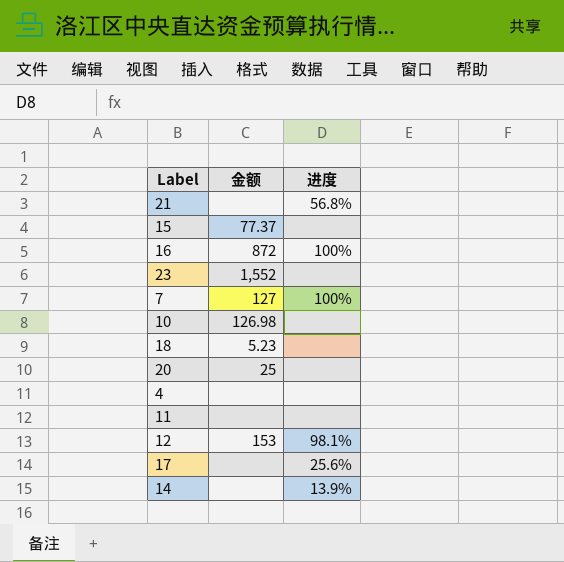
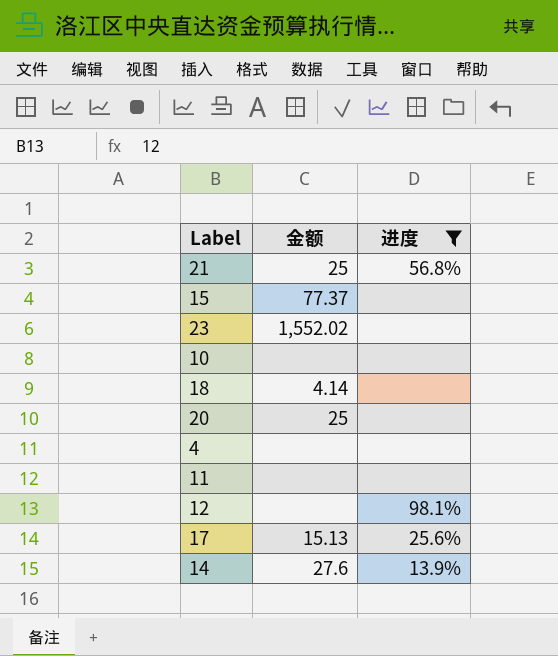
filter: none -> 进度 != 100%
21 | 金额: none -> 25
23 | 金额: 1,552 -> 1,552.02
10 | 金额: 126.98 -> none
18 | 金额: 5.23 -> 4.14
12 | 金额: 153 -> none
17 | 金额: none -> 15.13
14 | 金额: none -> 27.6

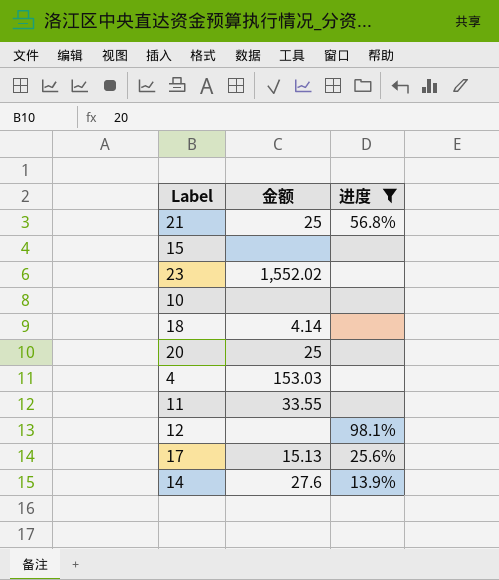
15 | 金额: 77.37 -> none
4 | 金额: none -> 153.03
11 | 金额: none -> 33.55

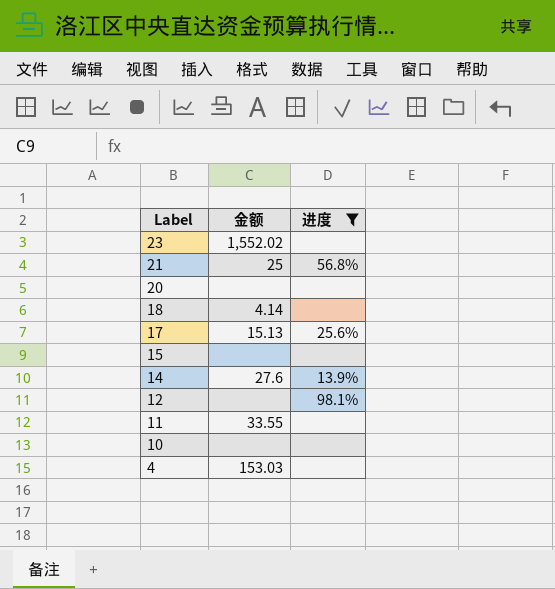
row order: none -> Label descending
20 | 金额: 25 -> none

